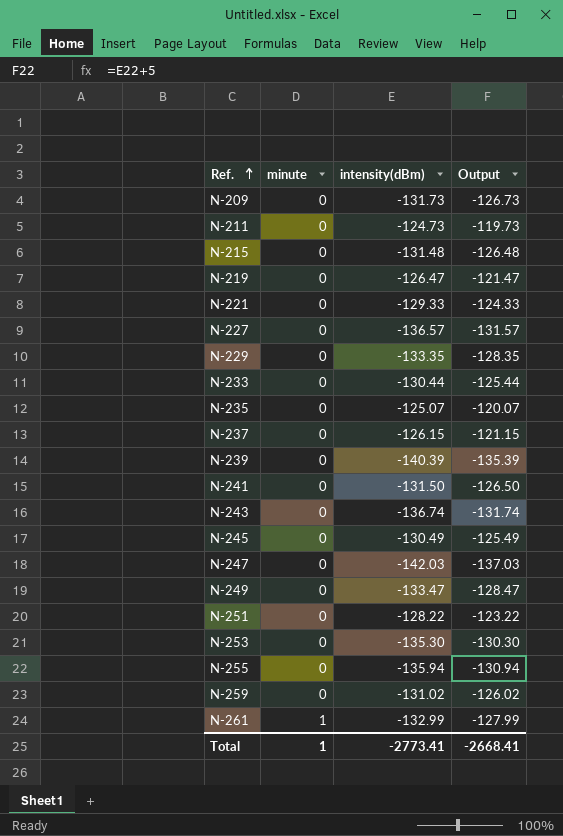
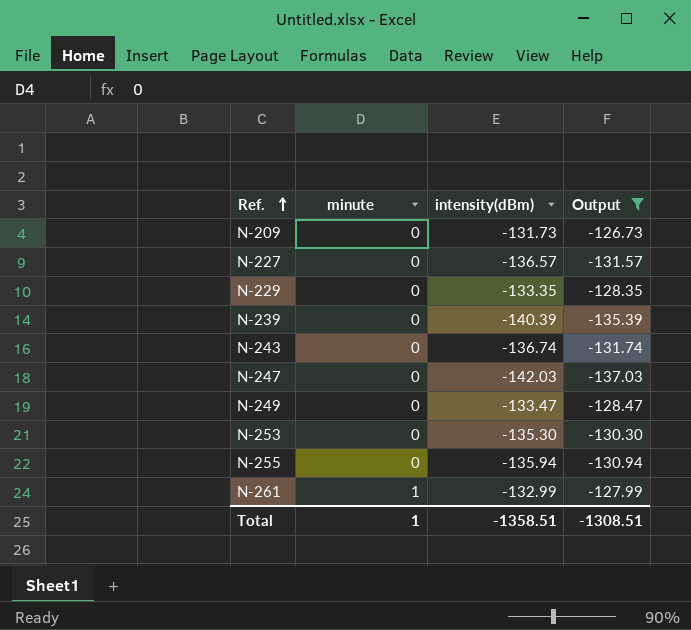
filter: none -> Output <= -126.73
Total | intensity(dBm): -2773.41 -> -1358.51
Total | Output: -2668.41 -> -1308.51

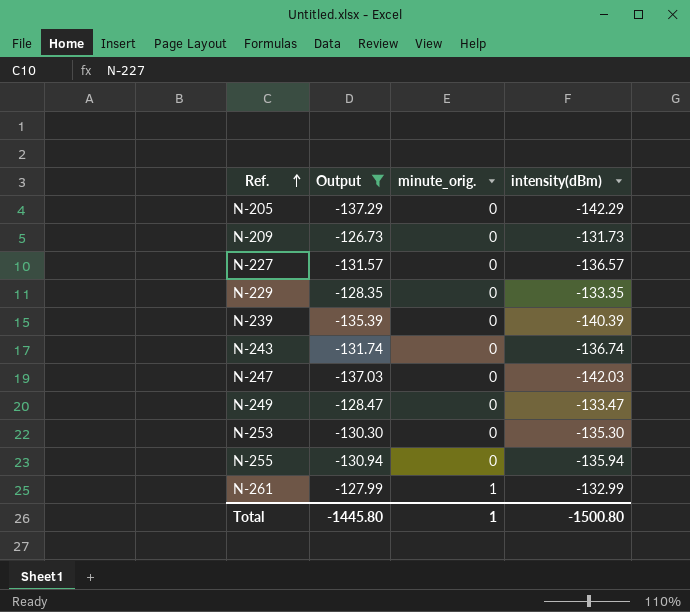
column Output | position: 4 -> 2
column name: minute -> minute_orig.
row N-205: none -> -137.29 | 0 | -142.29
Total | Output: -1308.51 -> -1445.80
Total | intensity(dBm): -1358.51 -> -1500.80

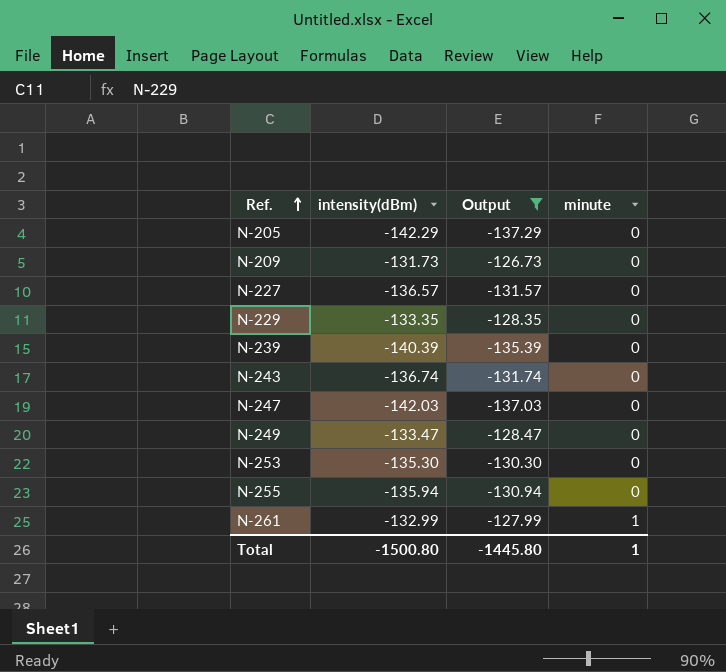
column intensity(dBm) | position: 4 -> 2
column name: minute_orig. -> minute

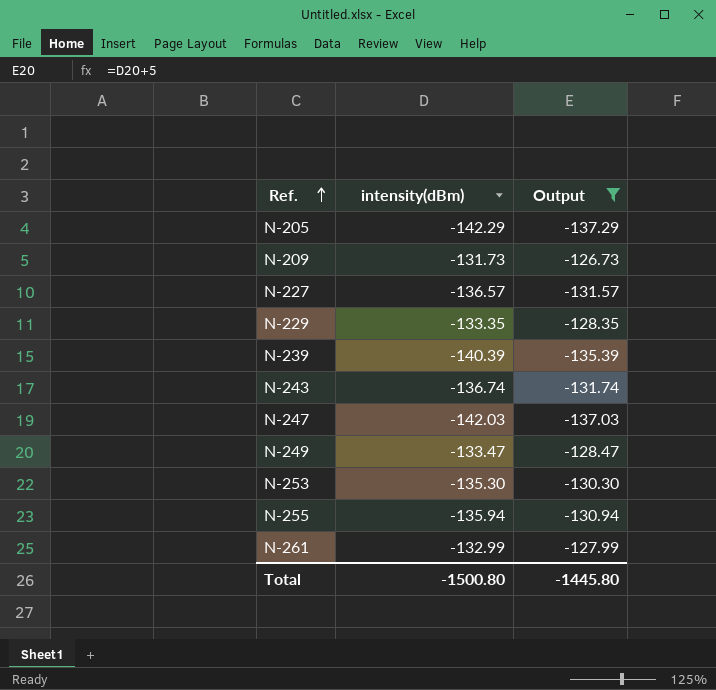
column minute | position: 4 -> none

